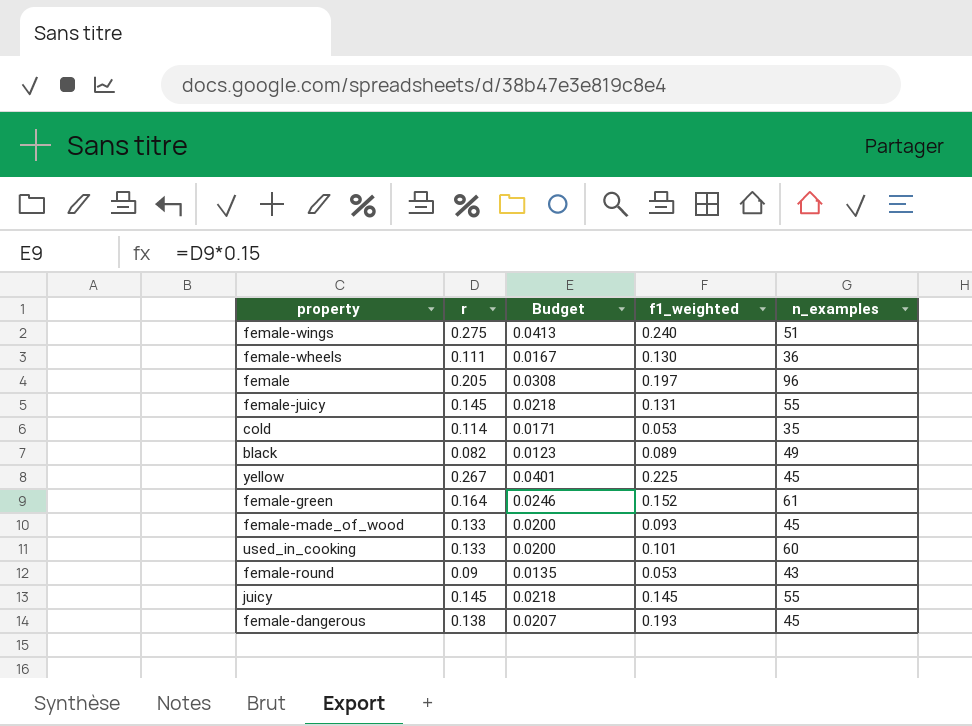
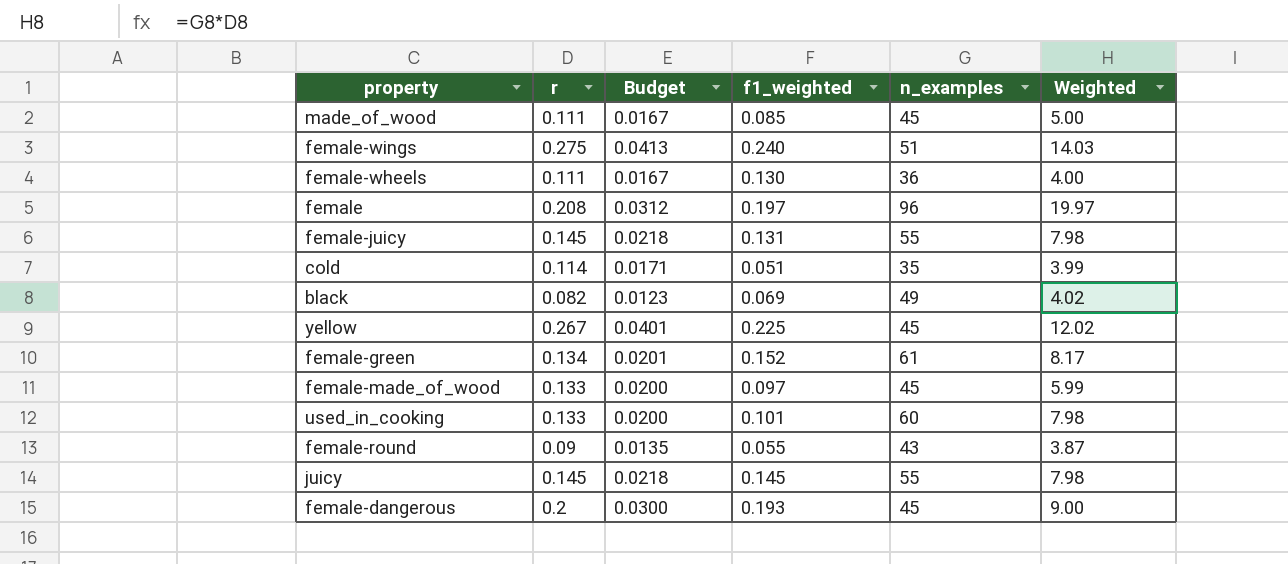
column Weighted | formula: none -> [r] * [n_examples]
row made_of_wood: none -> 0.111 | 0.0167 | 0.085 | 45 | 5.00
female | r: 0.205 -> 0.208
female | Budget: 0.0308 -> 0.0312
cold | f1_weighted: 0.053 -> 0.051
black | f1_weighted: 0.089 -> 0.069
female-green | r: 0.164 -> 0.134
female-green | Budget: 0.0246 -> 0.0201
female-made_of_wood | f1_weighted: 0.093 -> 0.097
female-round | f1_weighted: 0.053 -> 0.055
female-dangerous | r: 0.138 -> 0.2
female-dangerous | Budget: 0.0207 -> 0.0300

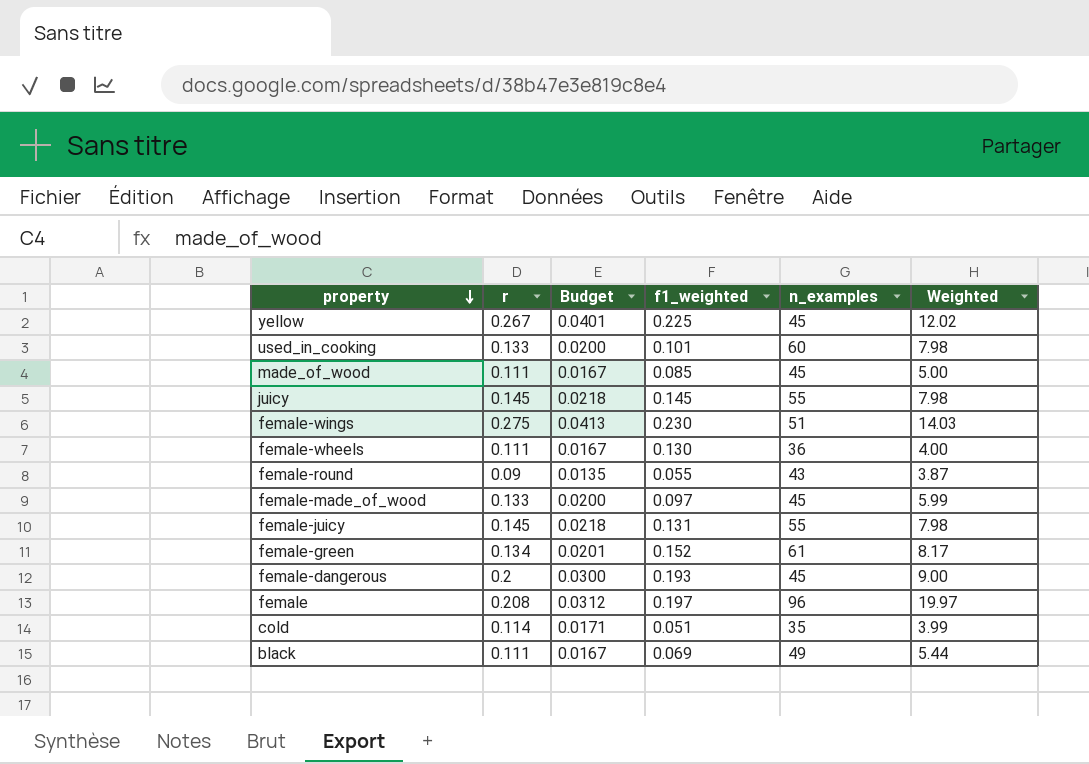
row order: none -> property descending
female-wings | f1_weighted: 0.240 -> 0.230
black | r: 0.082 -> 0.111
black | Budget: 0.0123 -> 0.0167
black | Weighted: 4.02 -> 5.44

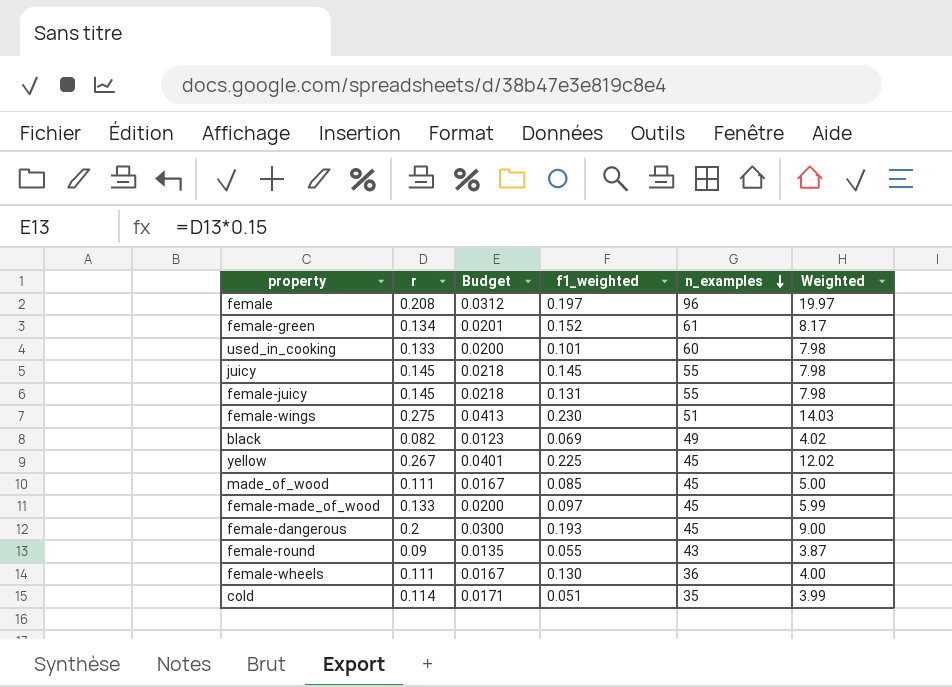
row order: property descending -> n_examples descending
black | r: 0.111 -> 0.082
black | Budget: 0.0167 -> 0.0123
black | Weighted: 5.44 -> 4.02

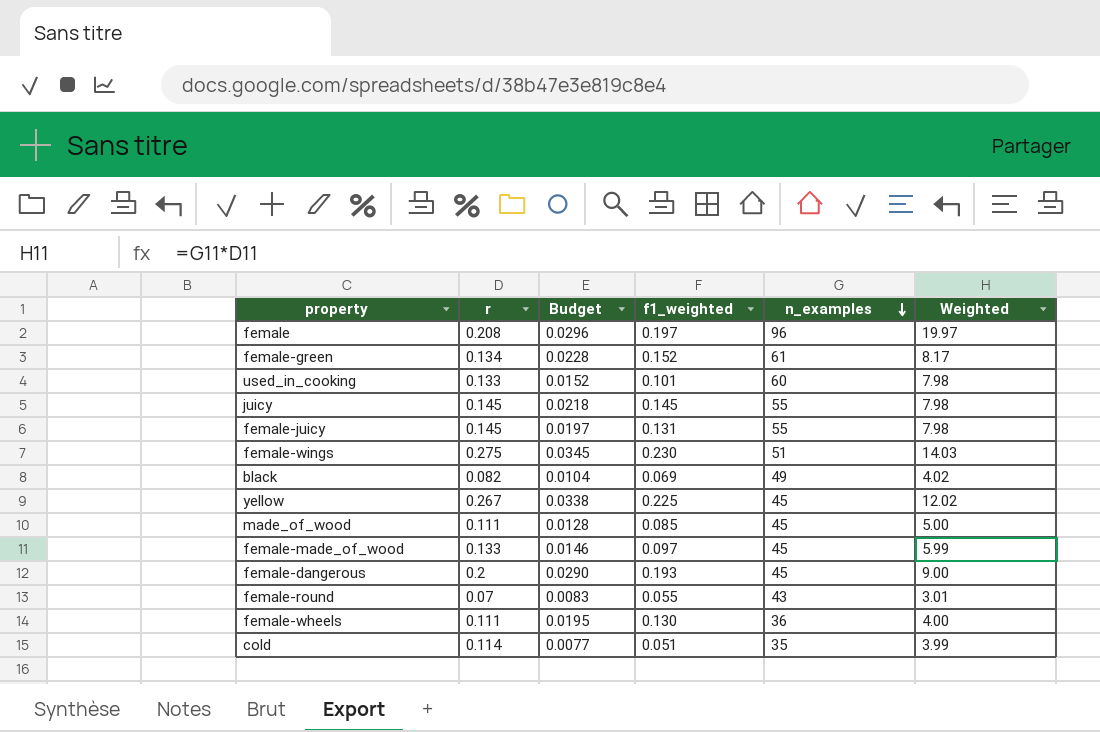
column Budget | formula: [r] * 0.15 -> [f1_weighted] * 0.15
female-round | r: 0.09 -> 0.07
female-round | Weighted: 3.87 -> 3.01

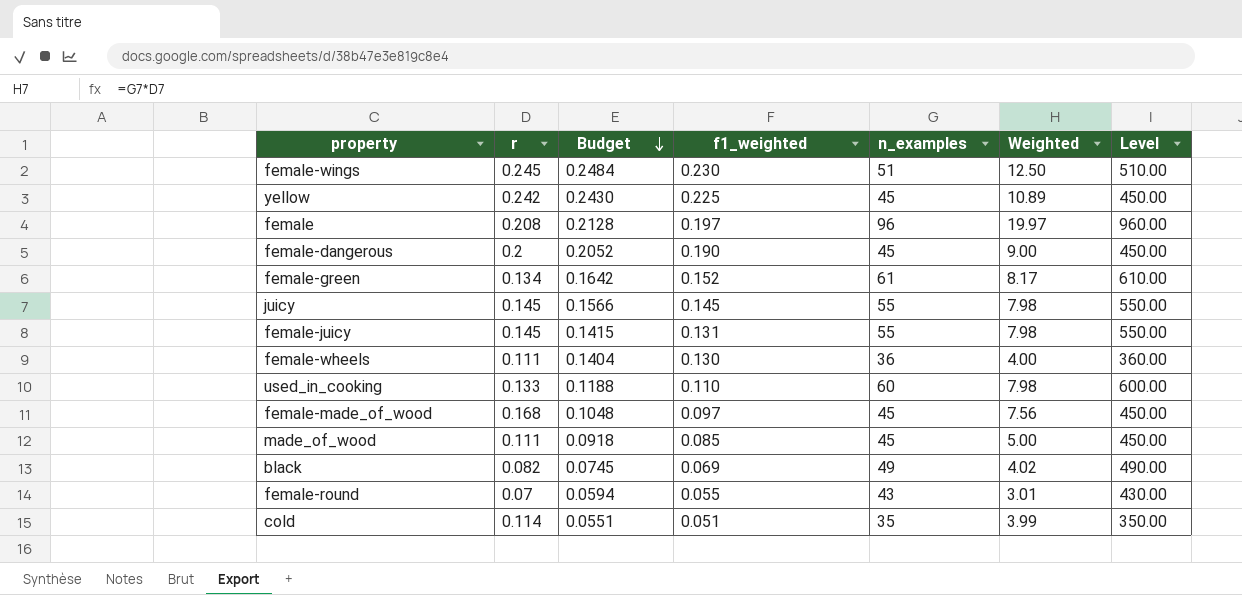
row order: n_examples descending -> Budget descending
column Budget | formula: [f1_weighted] * 0.15 -> [f1_weighted] * 1.08
column Level | formula: none -> [n_examples] * 10
female-wings | r: 0.275 -> 0.245
female-wings | Weighted: 14.03 -> 12.50
yellow | r: 0.267 -> 0.242
yellow | Weighted: 12.02 -> 10.89
female-dangerous | f1_weighted: 0.193 -> 0.190
used_in_cooking | f1_weighted: 0.101 -> 0.110
female-made_of_wood | r: 0.133 -> 0.168
female-made_of_wood | Weighted: 5.99 -> 7.56

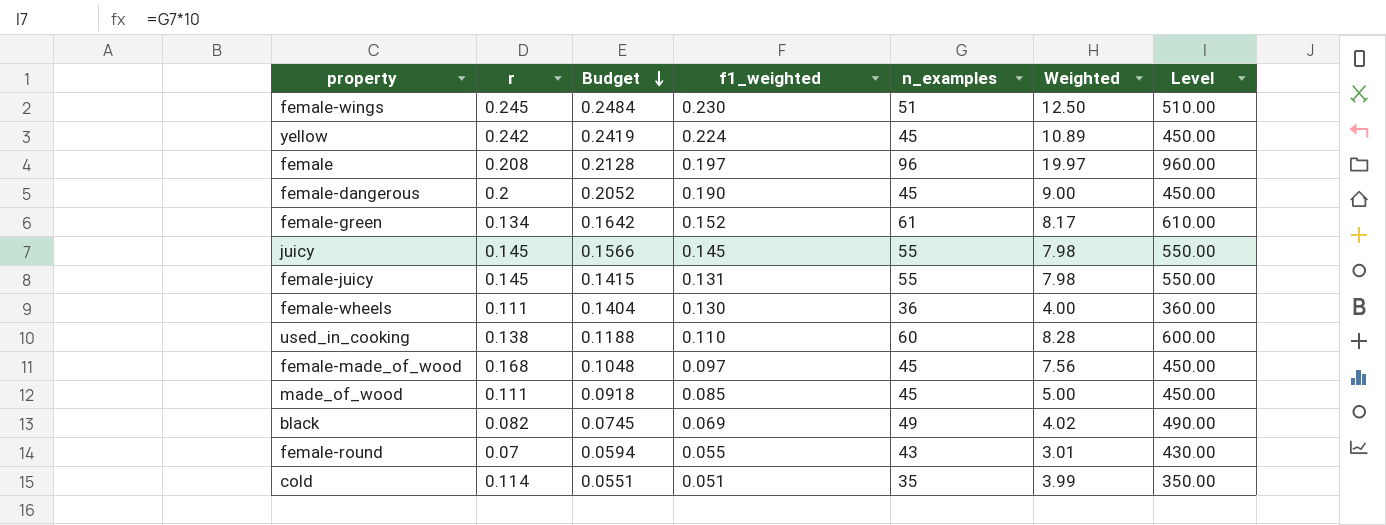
yellow | Budget: 0.2430 -> 0.2419
yellow | f1_weighted: 0.225 -> 0.224
used_in_cooking | r: 0.133 -> 0.138
used_in_cooking | Weighted: 7.98 -> 8.28

